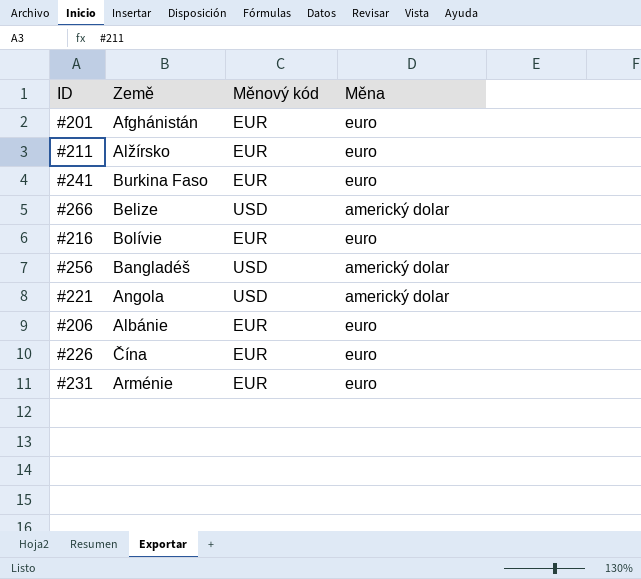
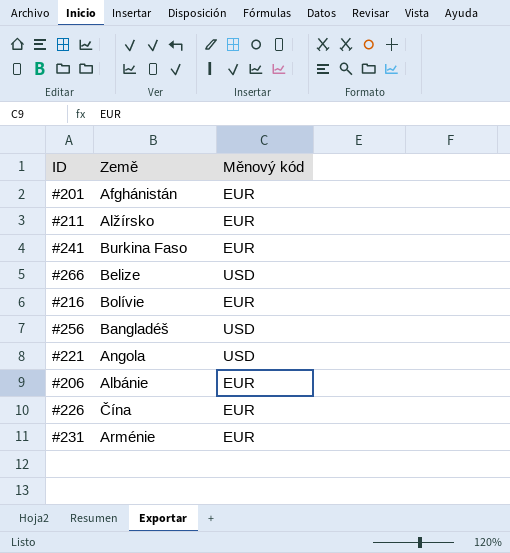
column Měna | position: 4 -> none

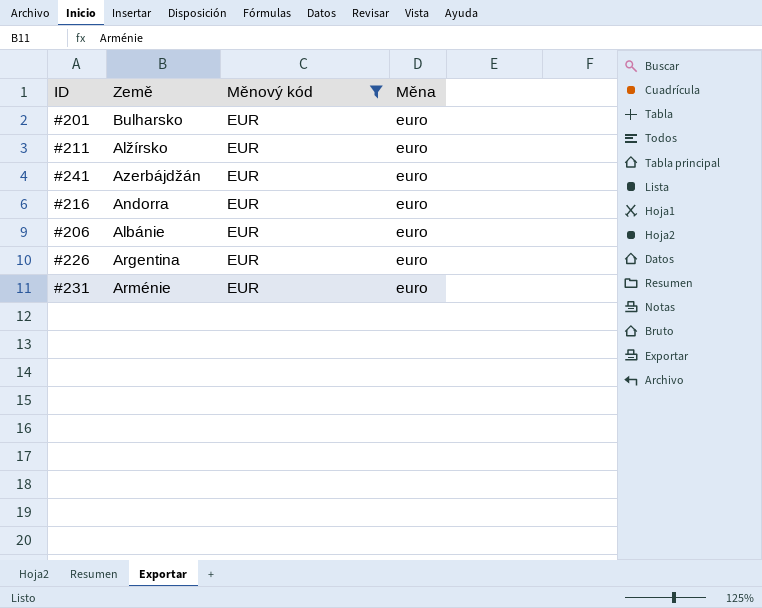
filter: none -> Měnový kód = EUR
column Měna | position: none -> 4
#201 | Země: Afghánistán -> Bulharsko
#241 | Země: Burkina Faso -> Azerbájdžán
#216 | Země: Bolívie -> Andorra
#226 | Země: Čína -> Argentina

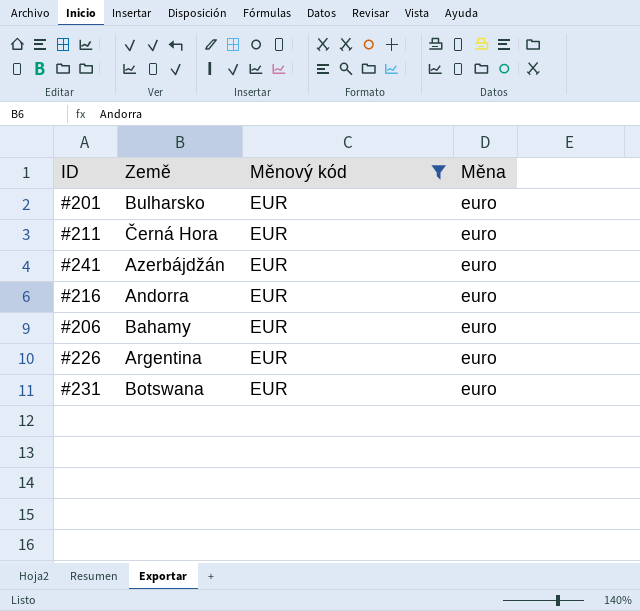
#211 | Země: Alžírsko -> Černá Hora
#206 | Země: Albánie -> Bahamy
#231 | Země: Arménie -> Botswana

